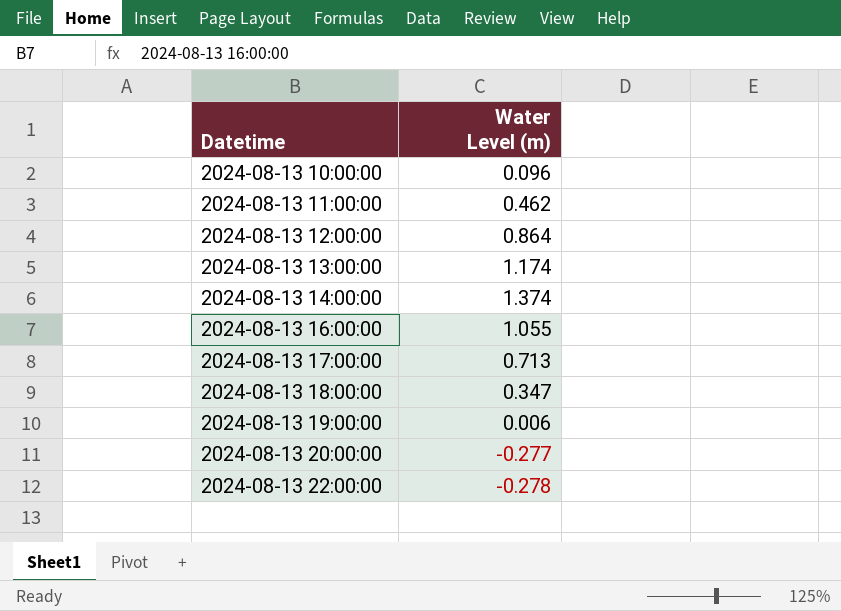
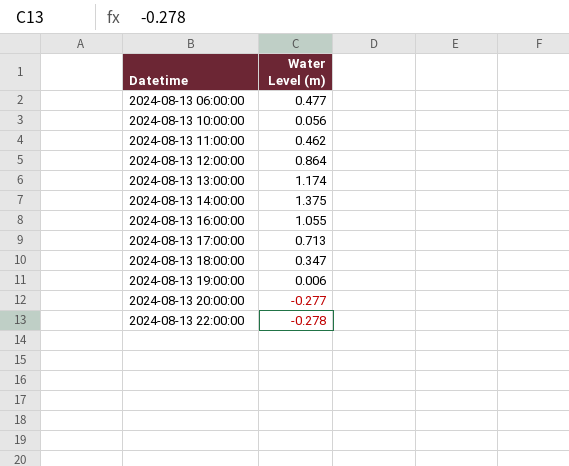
row 2024-08-13 06:00:00: none -> 0.477
2024-08-13 10:00:00 | Water Level (m): 0.096 -> 0.056
2024-08-13 14:00:00 | Water Level (m): 1.374 -> 1.375

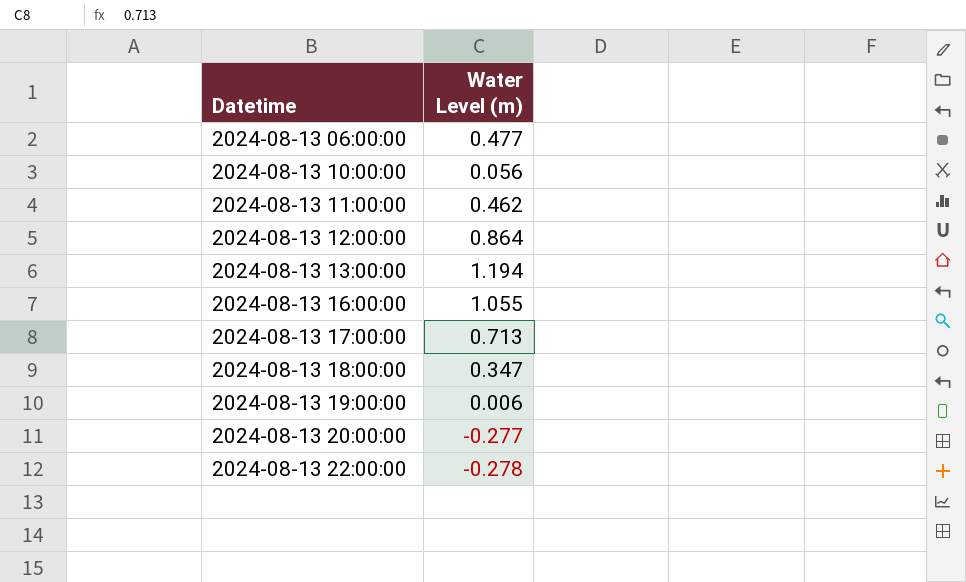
row 2024-08-13 14:00:00: 1.375 -> none
2024-08-13 13:00:00 | Water Level (m): 1.174 -> 1.194

